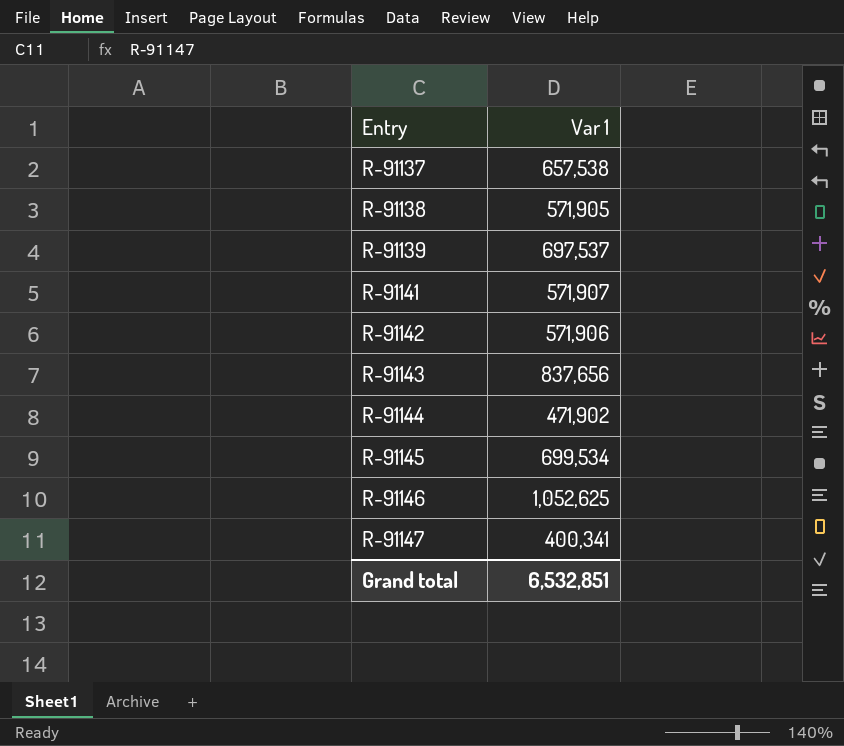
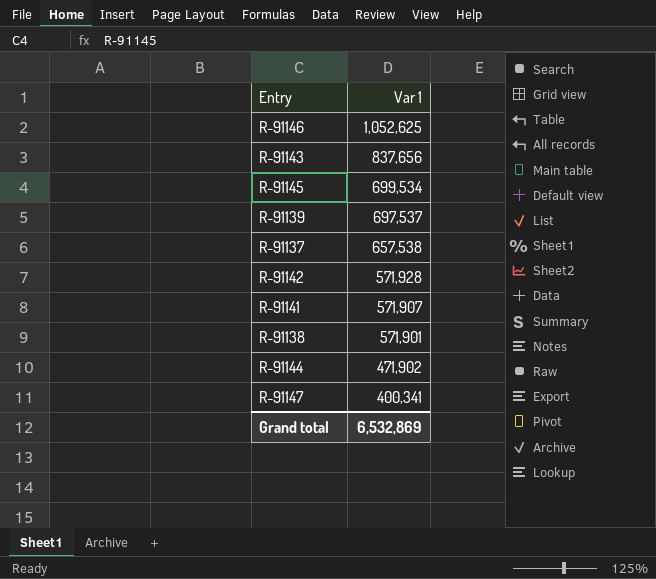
row order: Entry ascending -> Var 1 descending
R-91142 | Var 1: 571,906 -> 571,928
R-91138 | Var 1: 571,905 -> 571,901
Grand total | Var 1: 6,532,851 -> 6,532,869

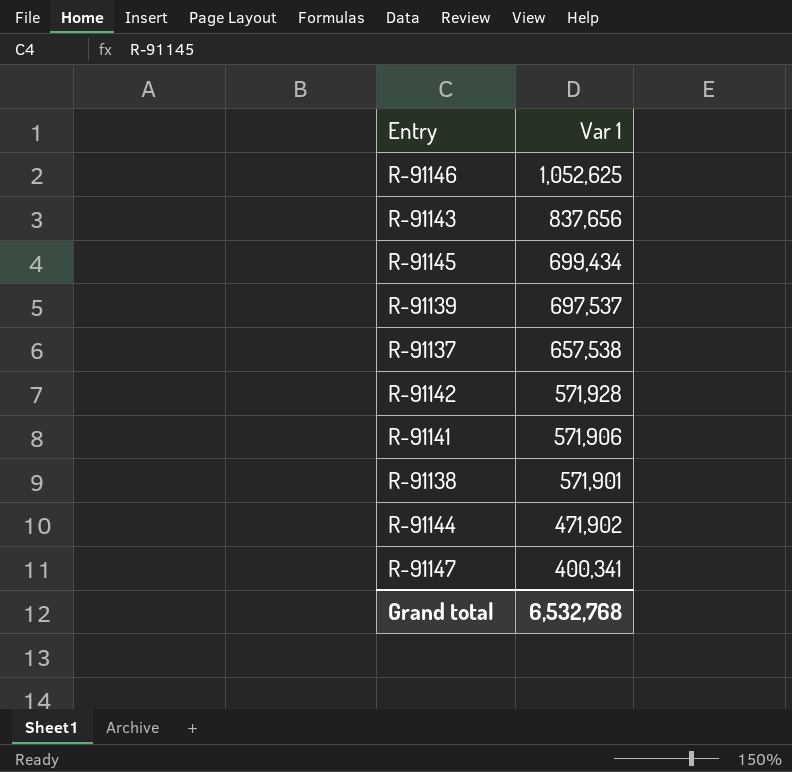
R-91145 | Var 1: 699,534 -> 699,434
R-91141 | Var 1: 571,907 -> 571,906
Grand total | Var 1: 6,532,869 -> 6,532,768

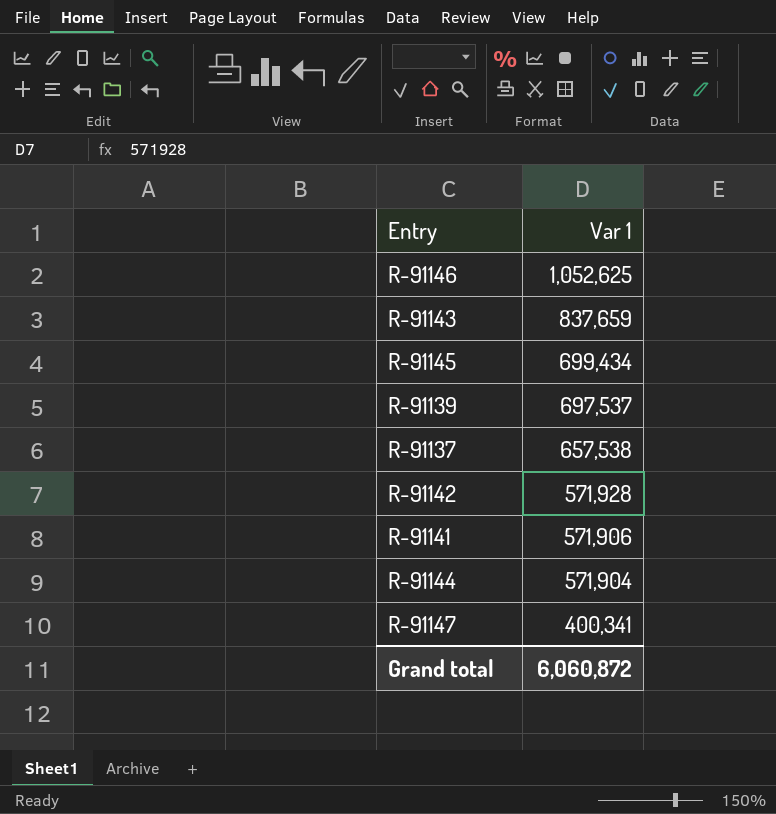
row R-91138: 571,901 -> none
R-91143 | Var 1: 837,656 -> 837,659
R-91144 | Var 1: 471,902 -> 571,904
Grand total | Var 1: 6,532,768 -> 6,060,872

